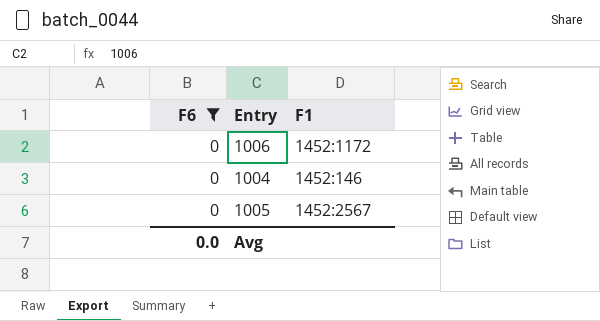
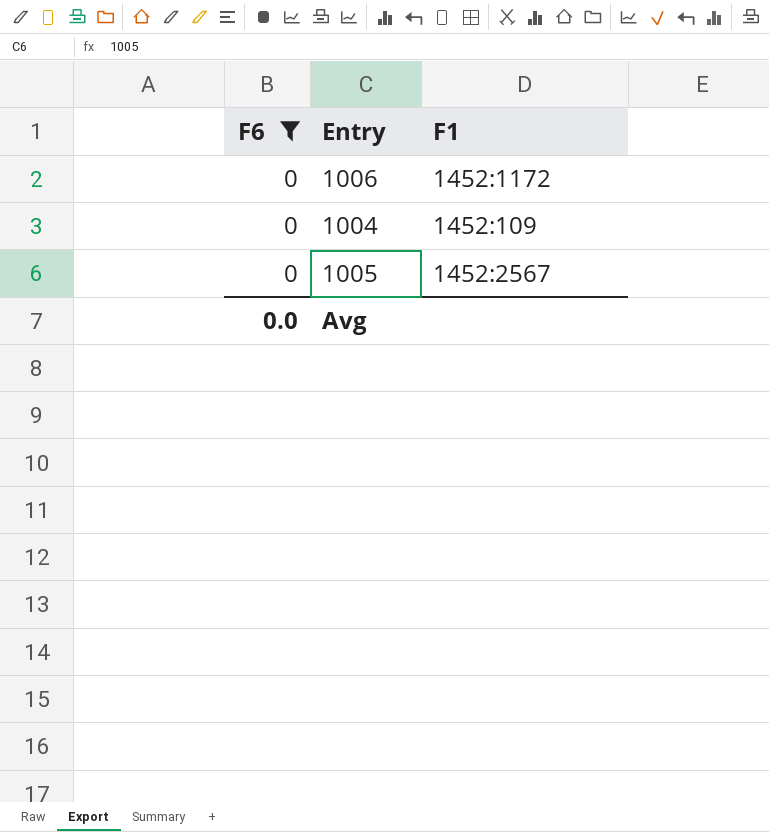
1004 | F1: 1452:146 -> 1452:109

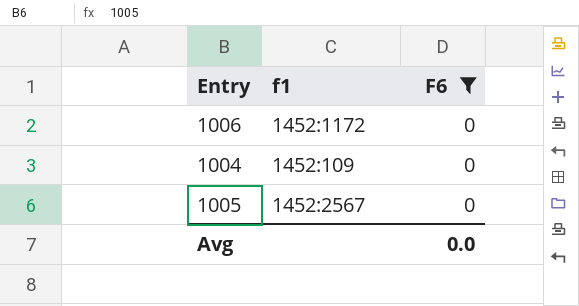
column name: F1 -> f1
column F6 | position: 1 -> 3

